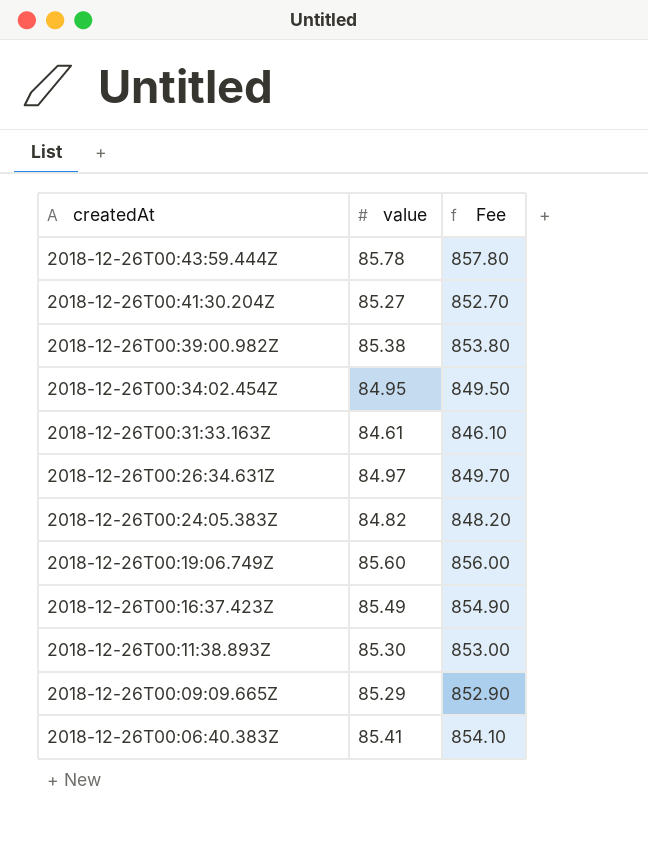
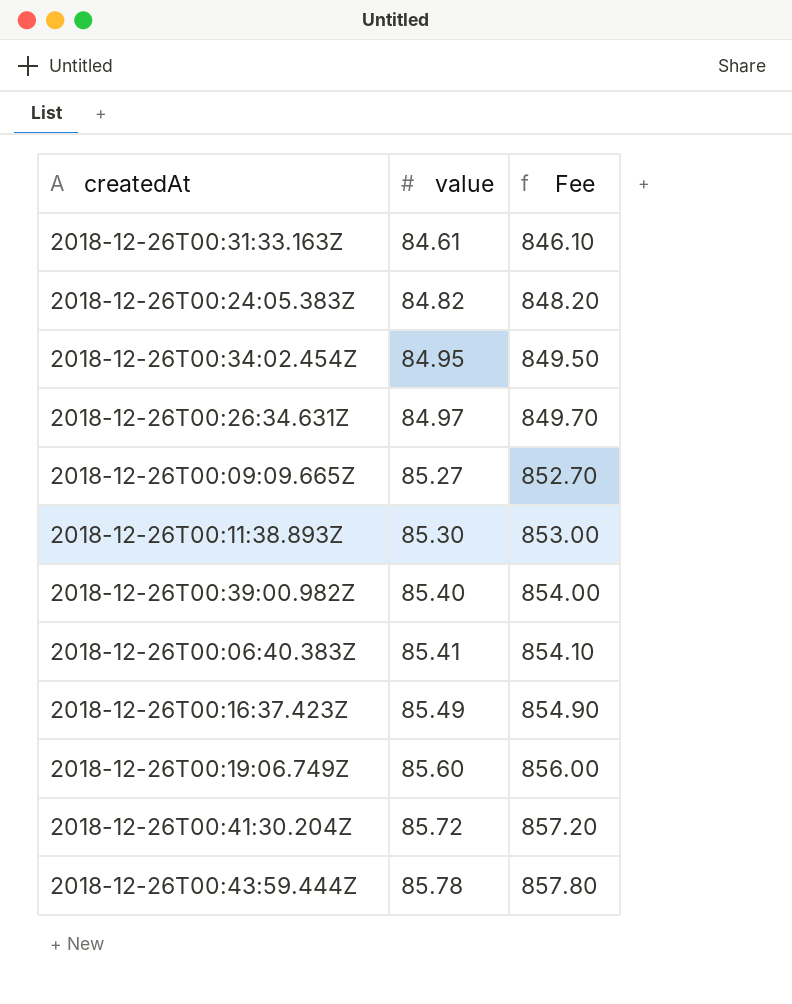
row order: createdAt descending -> value ascending
2018-12-26T00:09:09.665Z | value: 85.29 -> 85.27
2018-12-26T00:09:09.665Z | Fee: 852.90 -> 852.70
2018-12-26T00:39:00.982Z | value: 85.38 -> 85.40
2018-12-26T00:39:00.982Z | Fee: 853.80 -> 854.00
2018-12-26T00:41:30.204Z | value: 85.27 -> 85.72
2018-12-26T00:41:30.204Z | Fee: 852.70 -> 857.20

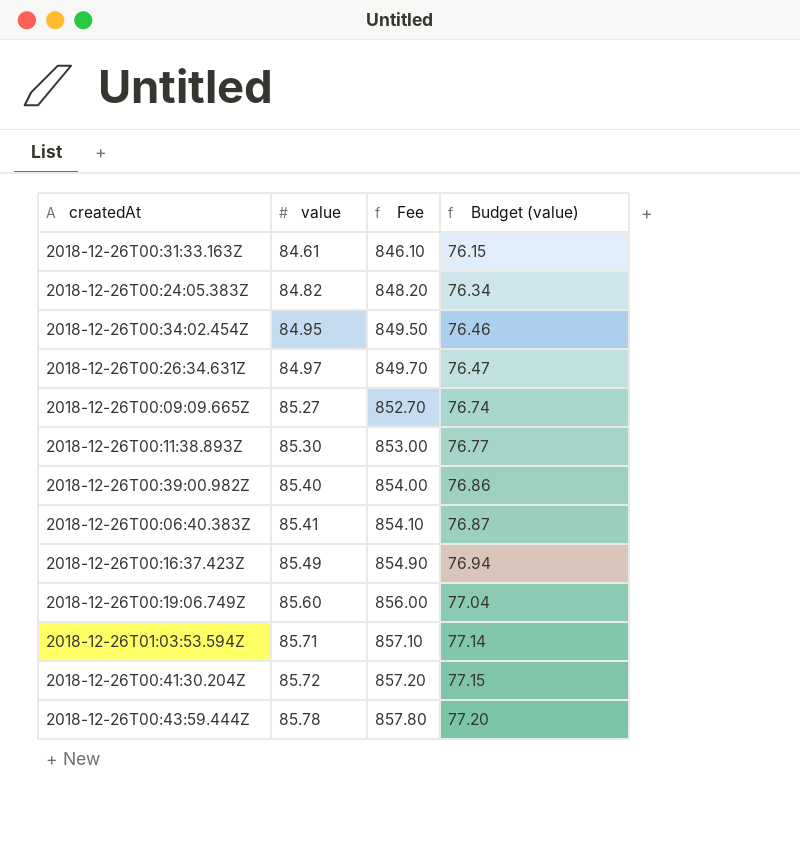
column Budget (value) | formula: none -> [value] * 0.9
row 2018-12-26T01:03:53.594Z: none -> 85.71 | 857.10 | 77.14

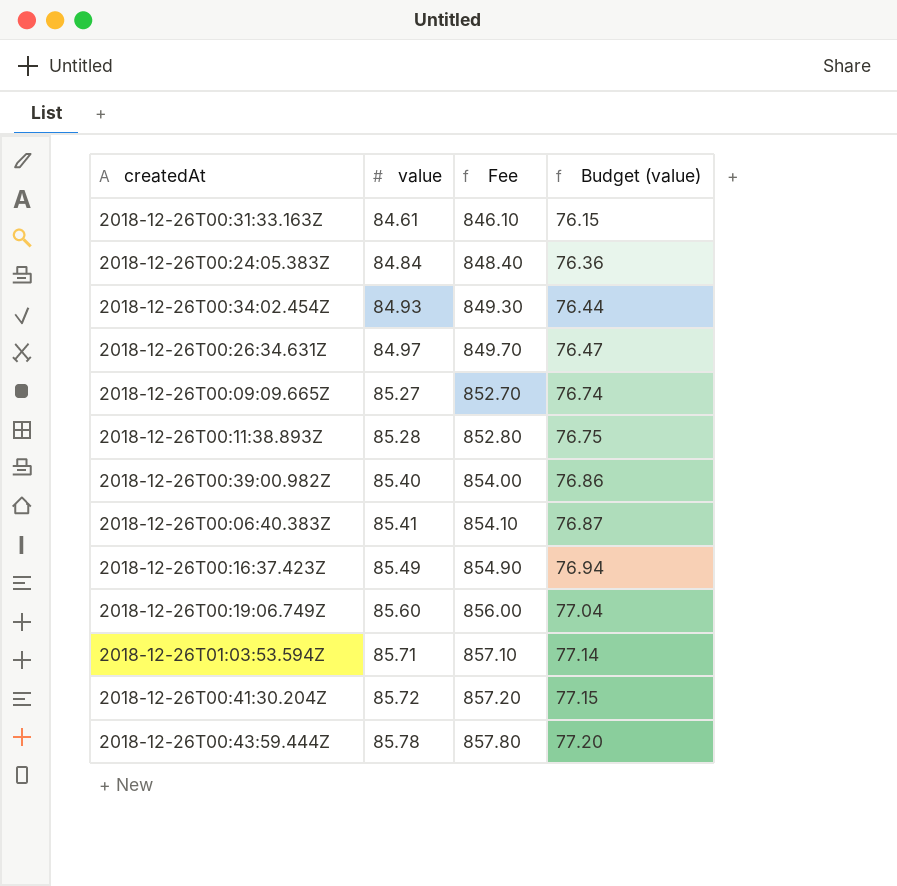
2018-12-26T00:24:05.383Z | value: 84.82 -> 84.84
2018-12-26T00:24:05.383Z | Fee: 848.20 -> 848.40
2018-12-26T00:24:05.383Z | Budget (value): 76.34 -> 76.36
2018-12-26T00:34:02.454Z | value: 84.95 -> 84.93
2018-12-26T00:34:02.454Z | Fee: 849.50 -> 849.30
2018-12-26T00:34:02.454Z | Budget (value): 76.46 -> 76.44
2018-12-26T00:11:38.893Z | value: 85.30 -> 85.28
2018-12-26T00:11:38.893Z | Fee: 853.00 -> 852.80
2018-12-26T00:11:38.893Z | Budget (value): 76.77 -> 76.75

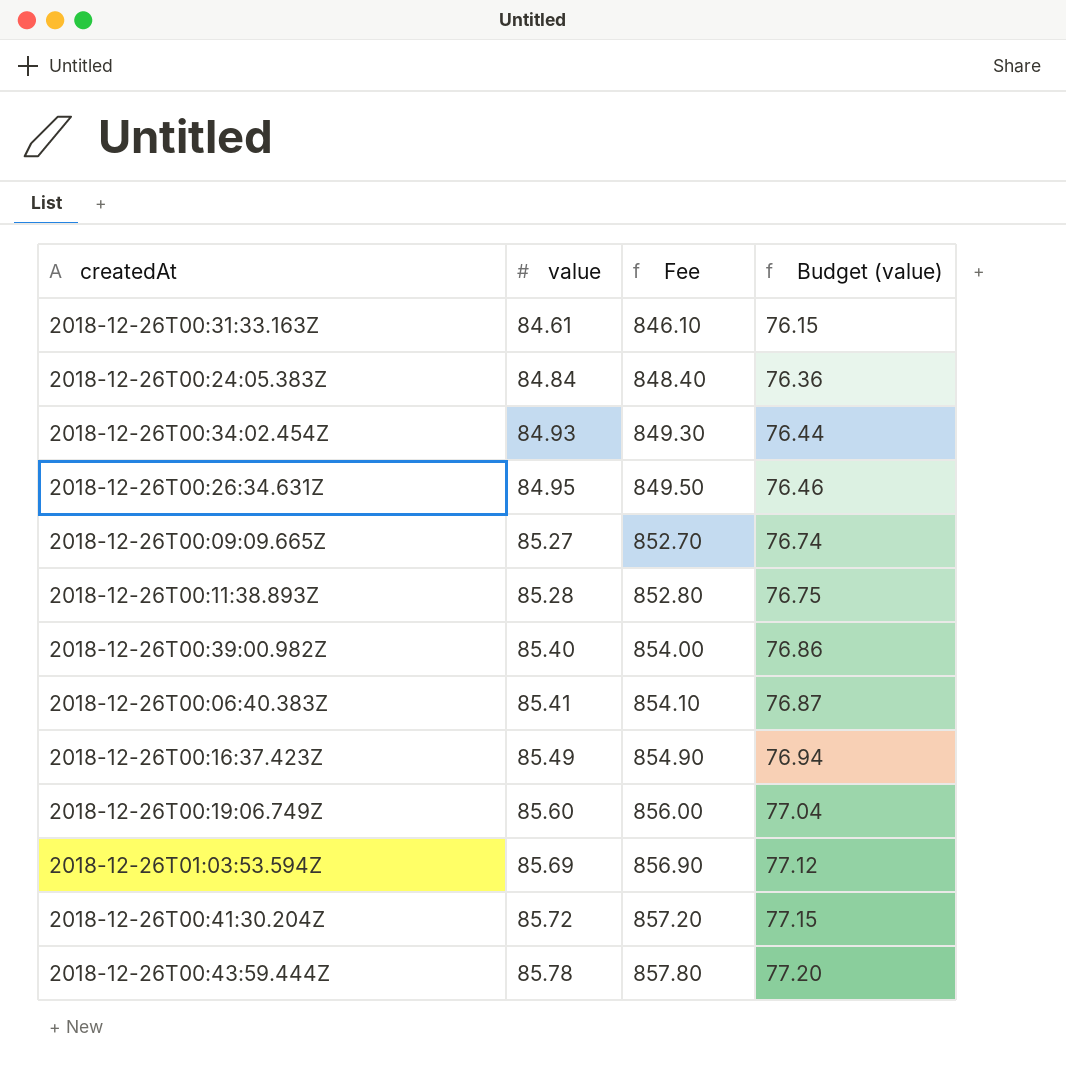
2018-12-26T00:26:34.631Z | value: 84.97 -> 84.95
2018-12-26T00:26:34.631Z | Fee: 849.70 -> 849.50
2018-12-26T00:26:34.631Z | Budget (value): 76.47 -> 76.46
2018-12-26T01:03:53.594Z | value: 85.71 -> 85.69
2018-12-26T01:03:53.594Z | Fee: 857.10 -> 856.90
2018-12-26T01:03:53.594Z | Budget (value): 77.14 -> 77.12

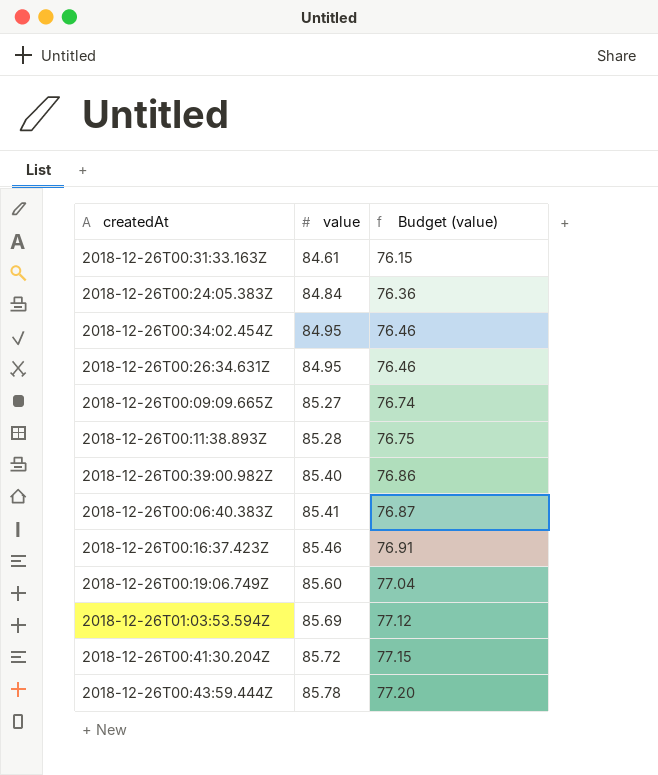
column Fee | formula: [value] * 10 -> none
2018-12-26T00:34:02.454Z | value: 84.93 -> 84.95
2018-12-26T00:34:02.454Z | Budget (value): 76.44 -> 76.46
2018-12-26T00:16:37.423Z | value: 85.49 -> 85.46
2018-12-26T00:16:37.423Z | Budget (value): 76.94 -> 76.91

